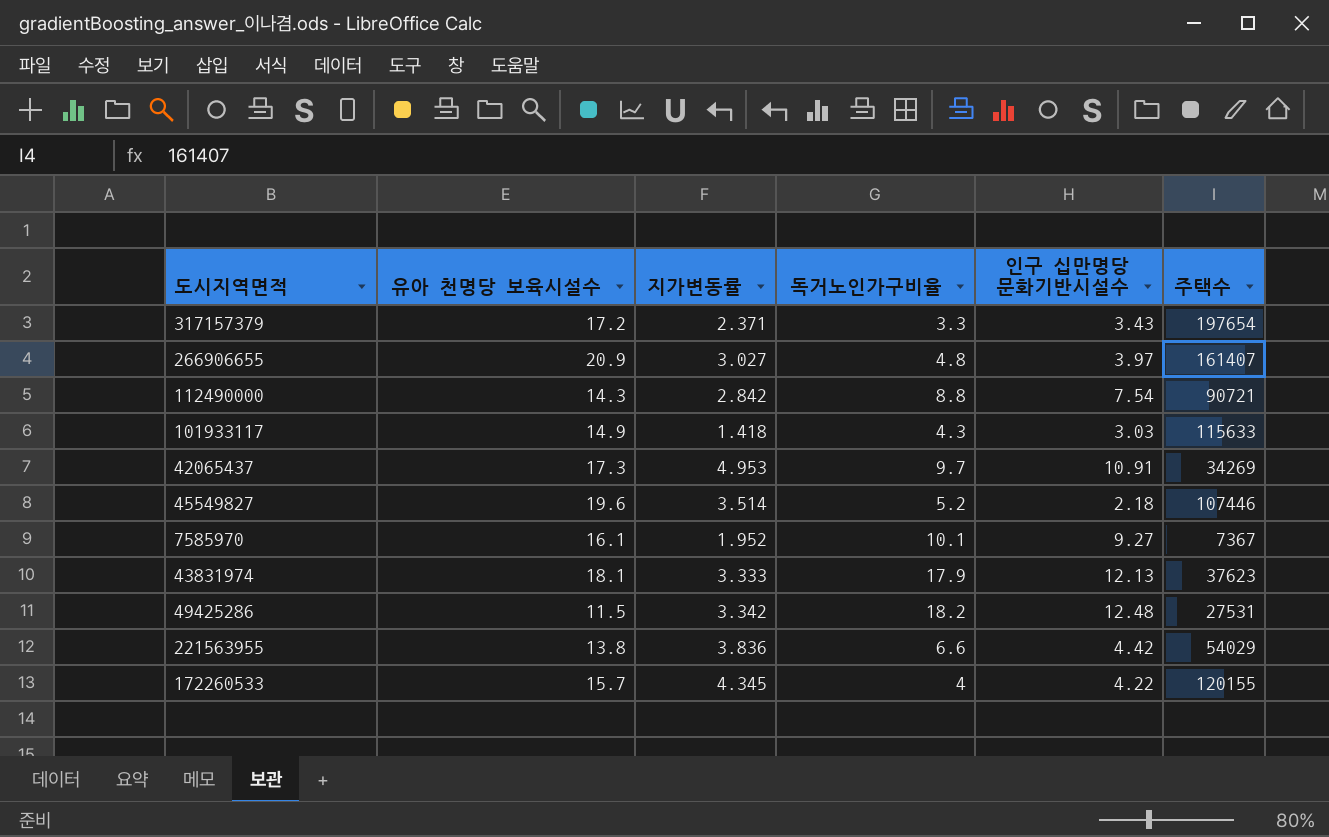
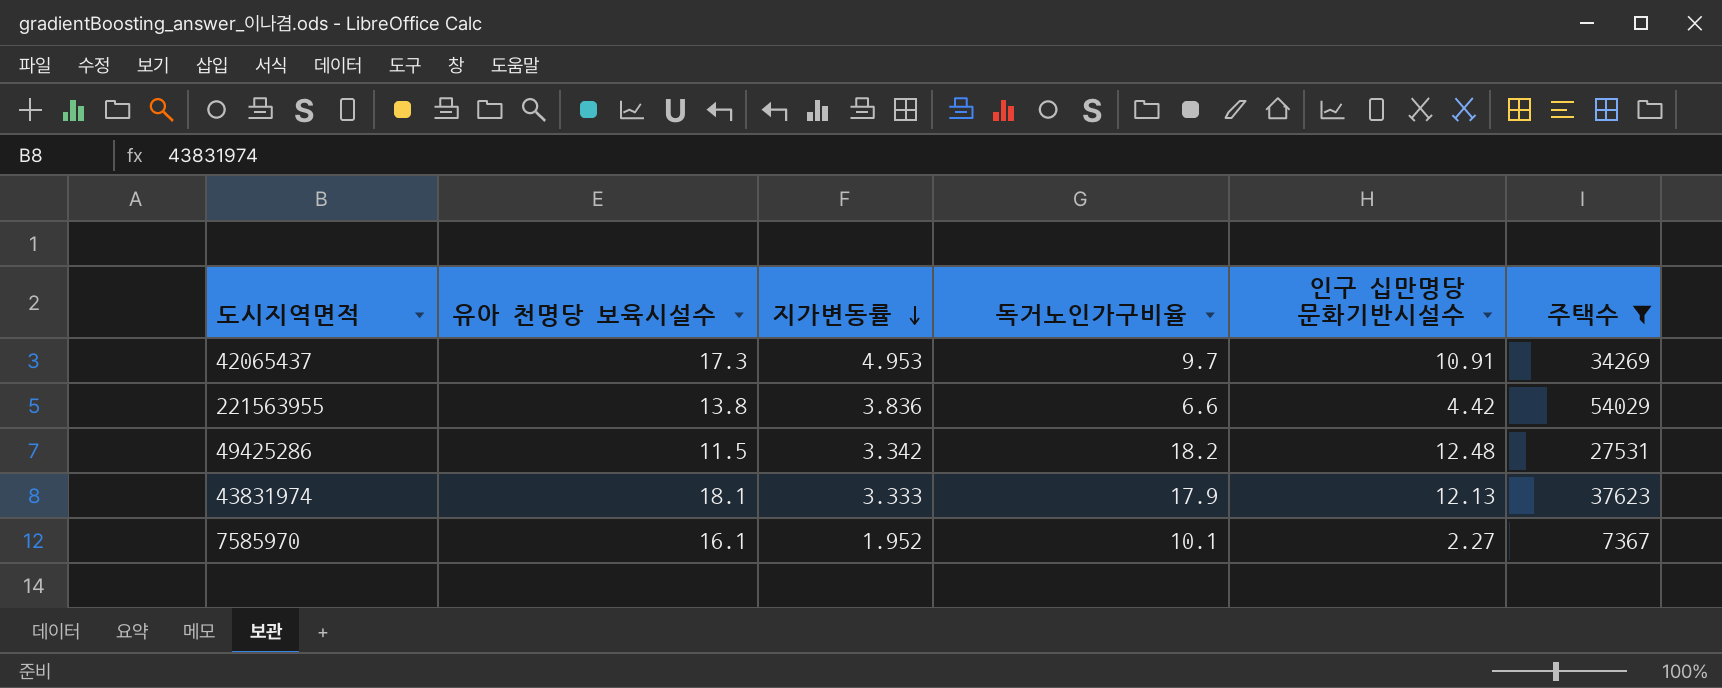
filter: none -> 주택수 <= 54029
row order: none -> 지가변동률 descending
7585970 | 인구 십만명당 문화기반시설수: 9.27 -> 2.27

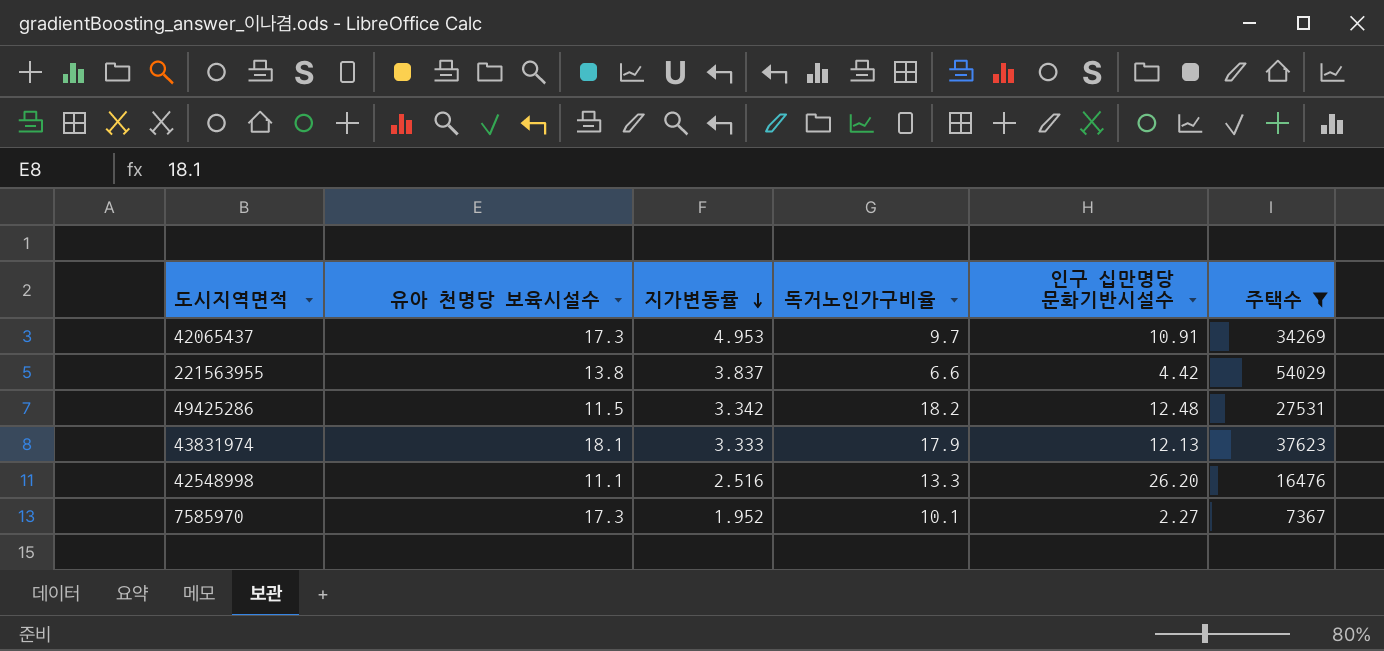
221563955 | 지가변동률: 3.836 -> 3.837
row 42548998: none -> 11.1 | 2.516 | 13.3 | 26.20 | 16476
7585970 | 유아 천명당 보육시설수: 16.1 -> 17.3

